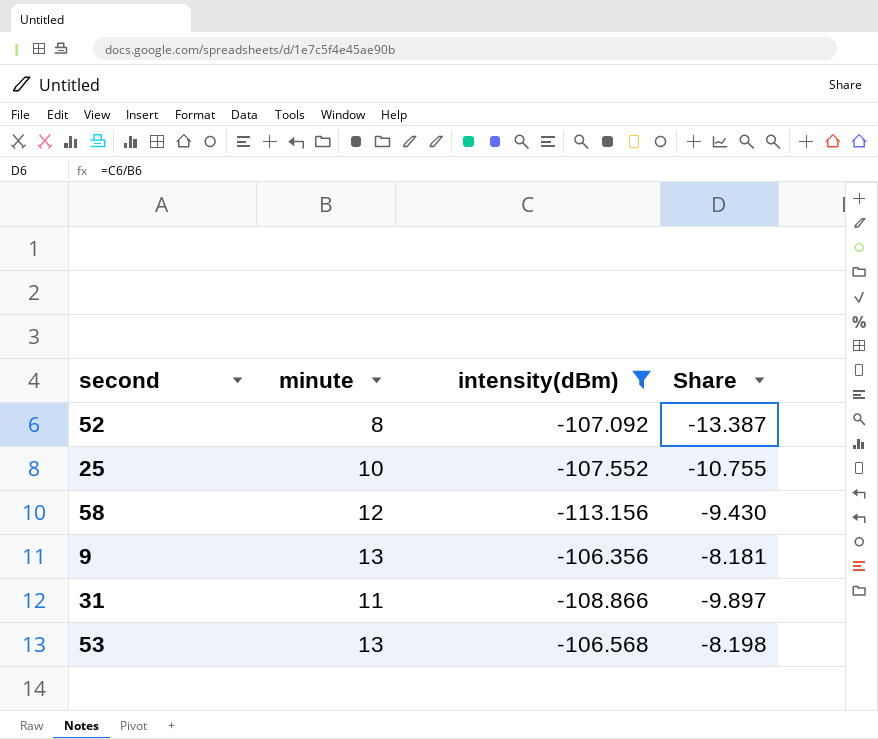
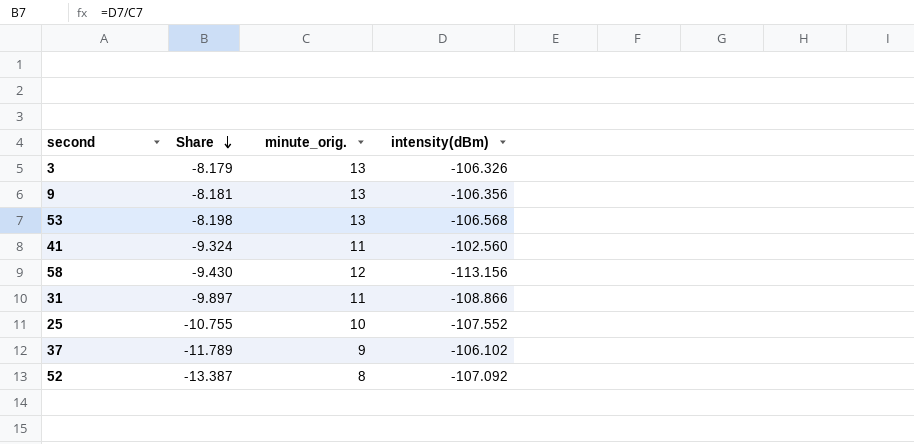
filter: intensity(dBm) <= -106.356 -> none
row order: none -> Share descending
column Share | position: 4 -> 2
column name: minute -> minute_orig.

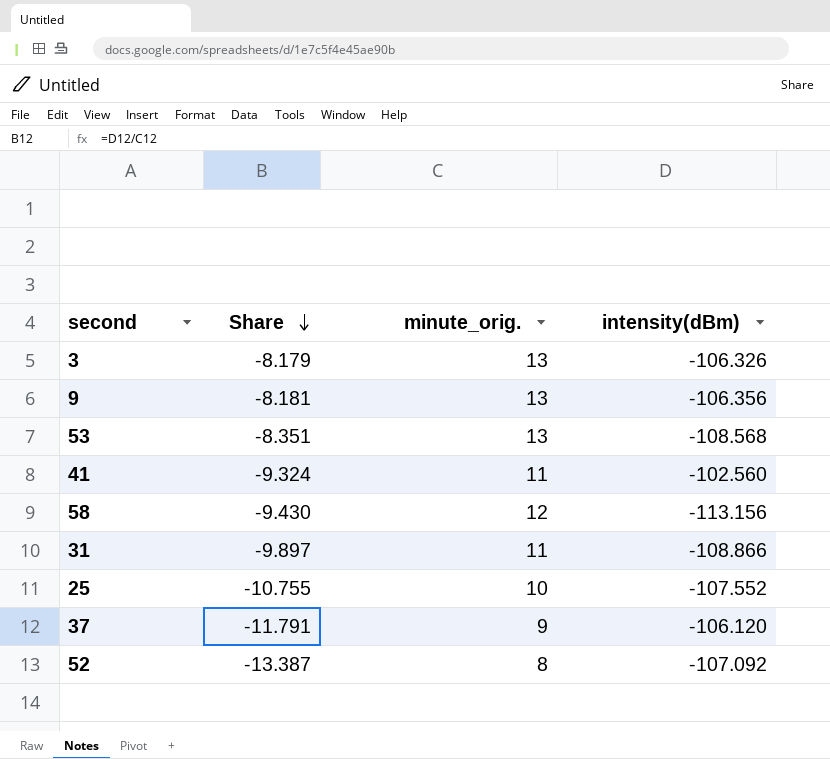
53 | Share: -8.198 -> -8.351
53 | intensity(dBm): -106.568 -> -108.568
37 | Share: -11.789 -> -11.791
37 | intensity(dBm): -106.102 -> -106.120

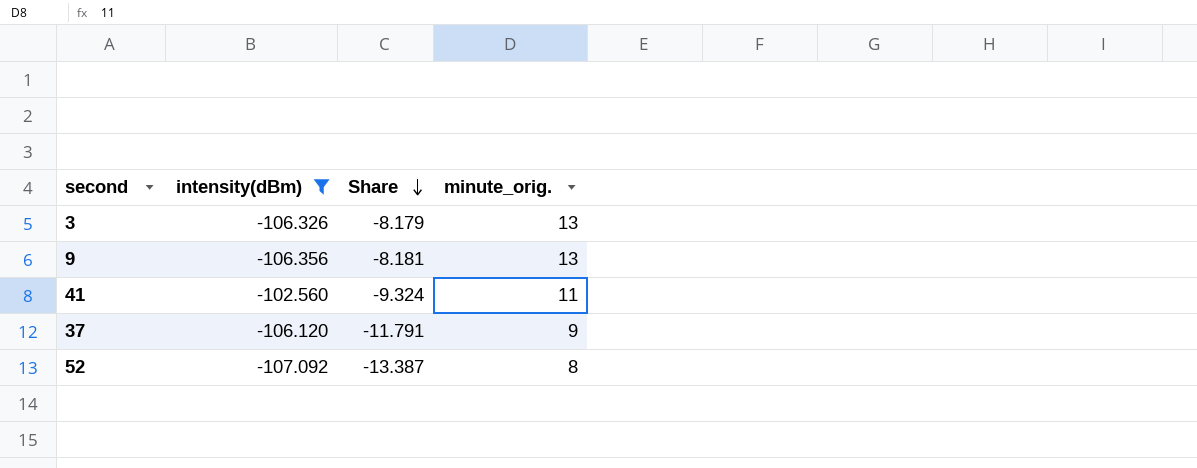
filter: none -> intensity(dBm) >= -107.092
column intensity(dBm) | position: 4 -> 2

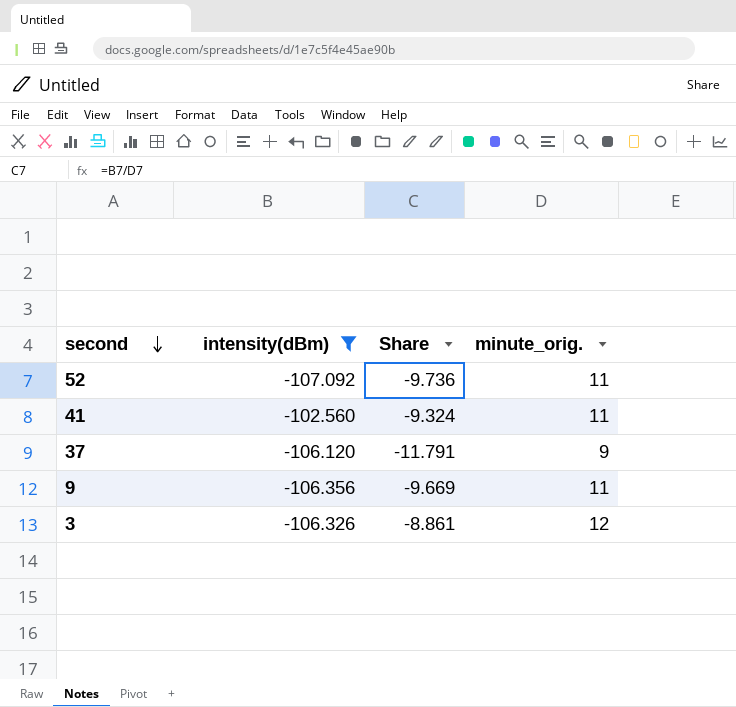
row order: Share descending -> second descending
52 | Share: -13.387 -> -9.736
52 | minute_orig.: 8 -> 11
9 | Share: -8.181 -> -9.669
9 | minute_orig.: 13 -> 11
3 | Share: -8.179 -> -8.861
3 | minute_orig.: 13 -> 12

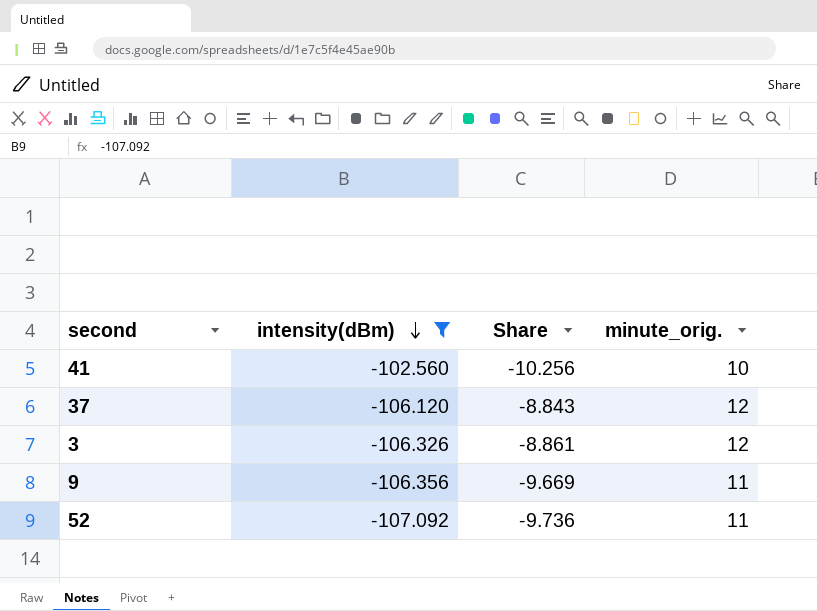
row order: second descending -> intensity(dBm) descending
41 | Share: -9.324 -> -10.256
41 | minute_orig.: 11 -> 10
37 | Share: -11.791 -> -8.843
37 | minute_orig.: 9 -> 12

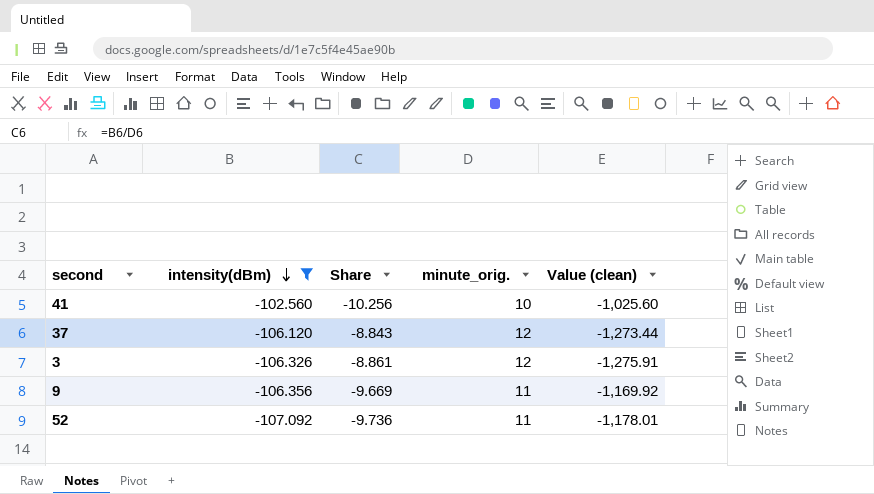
column Value (clean) | formula: none -> [intensity(dBm)] * [minute_orig.]

